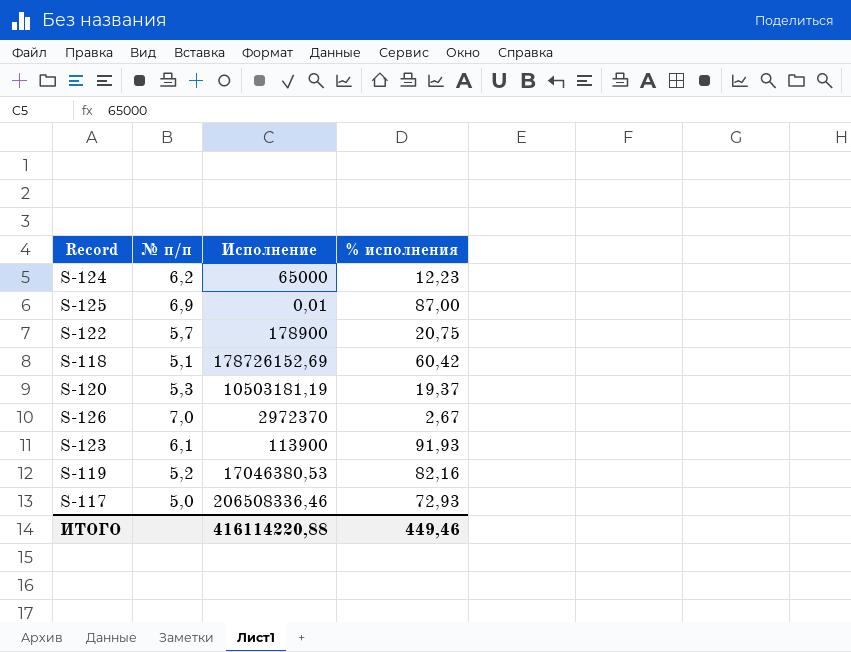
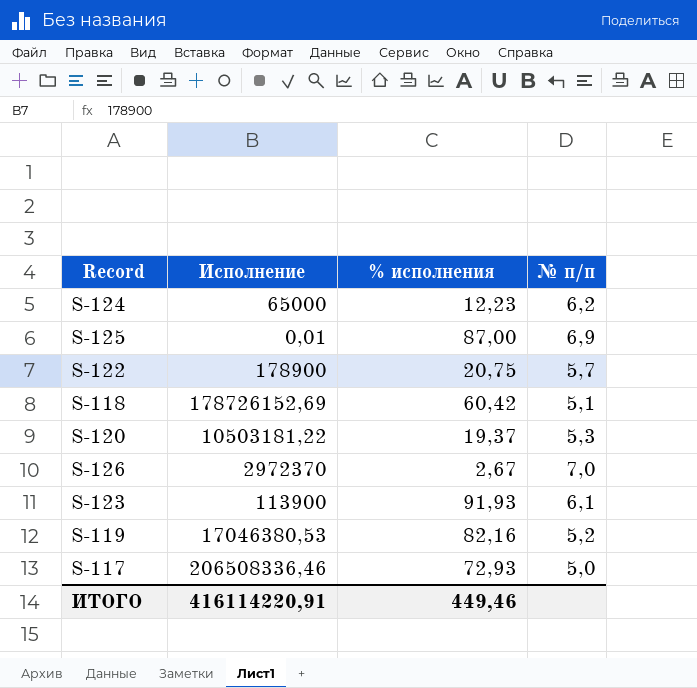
column № п/п | position: 2 -> 4
S-120 | Исполнение: 10503181,19 -> 10503181,22
ИТОГО | Исполнение: 416114220,88 -> 416114220,91

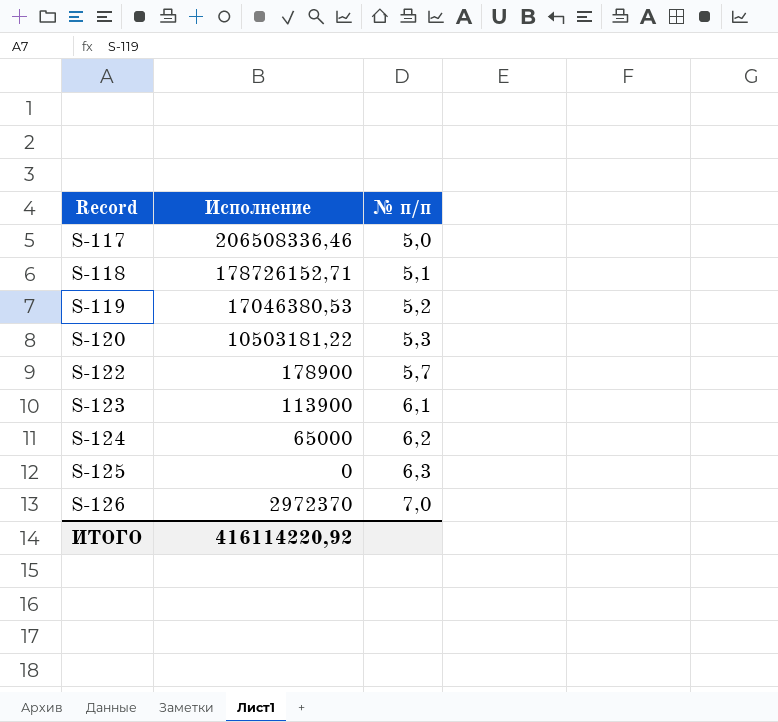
row order: none -> Record ascending
column % исполнения | position: 3 -> none
S-118 | Исполнение: 178726152,69 -> 178726152,71
S-125 | Исполнение: 0,01 -> 0
S-125 | № п/п: 6,9 -> 6,3
ИТОГО | Исполнение: 416114220,91 -> 416114220,92

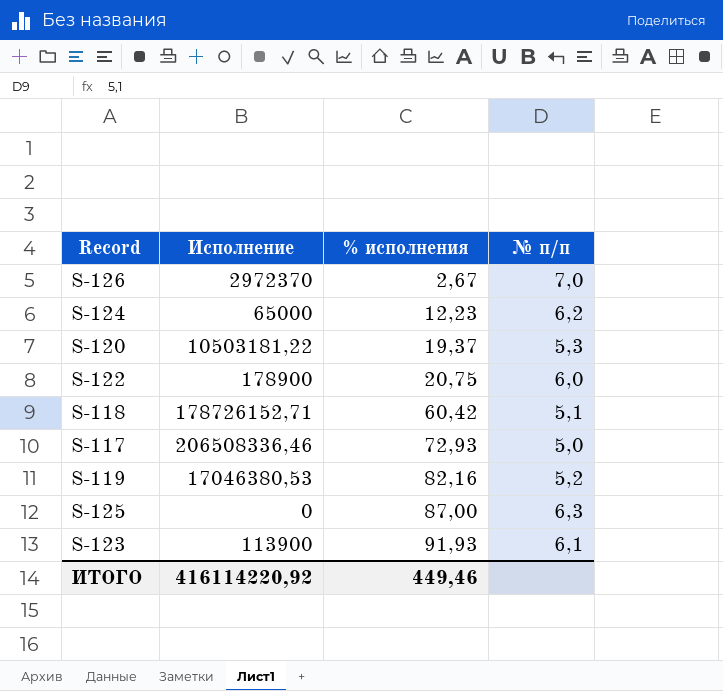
row order: Record ascending -> % исполнения ascending
column % исполнения | position: none -> 3
S-122 | № п/п: 5,7 -> 6,0

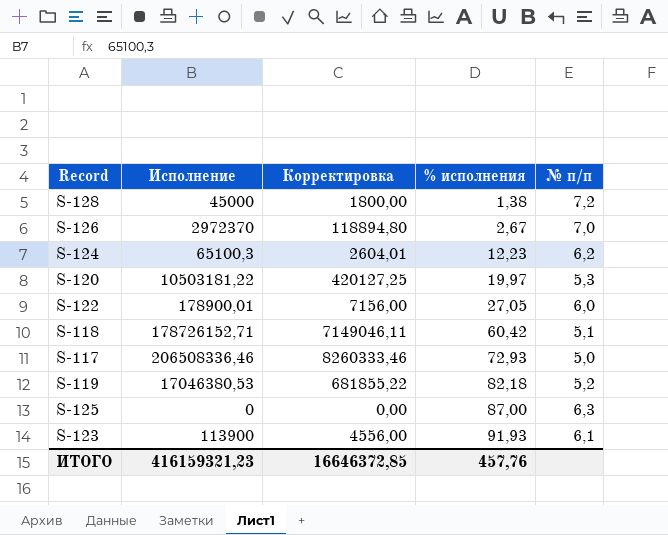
column Корректировка | formula: none -> [Исполнение] * 0,04
row S-128: none -> 45000 | 1800,00 | 1,38 | 7,2
S-124 | Исполнение: 65000 -> 65100,3
S-120 | % исполнения: 19,37 -> 19,97
S-122 | Исполнение: 178900 -> 178900,01
S-122 | % исполнения: 20,75 -> 27,05
S-119 | % исполнения: 82,16 -> 82,18
ИТОГО | Исполнение: 416114220,92 -> 416159321,23
ИТОГО | % исполнения: 449,46 -> 457,76

